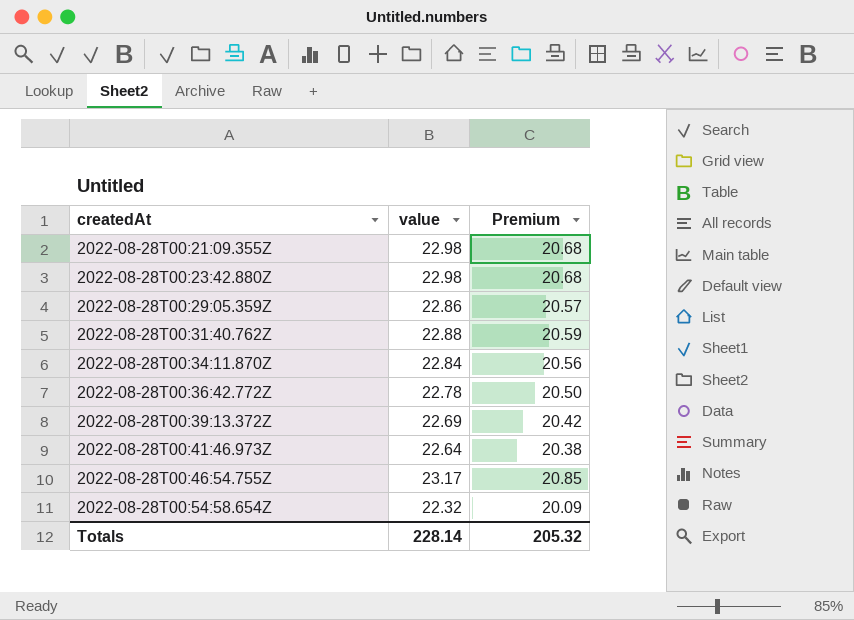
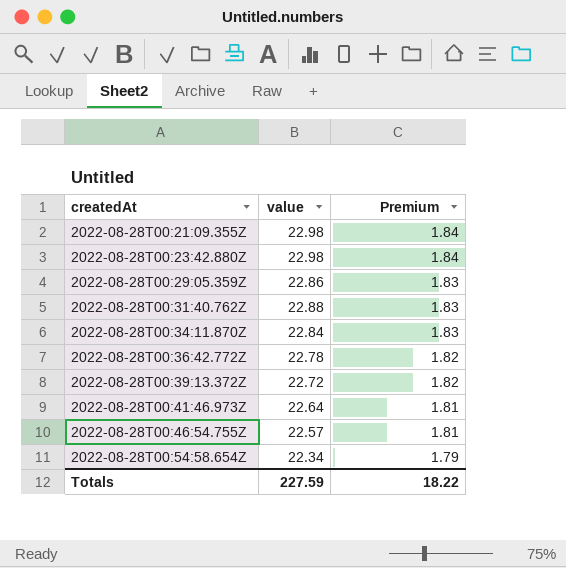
column Premium | formula: [value] * 0.9 -> [value] * 0.08
2022-08-28T00:39:13.372Z | value: 22.69 -> 22.72
2022-08-28T00:46:54.755Z | value: 23.17 -> 22.57
2022-08-28T00:54:58.654Z | value: 22.32 -> 22.34
Totals | value: 228.14 -> 227.59
Totals | Premium: 205.32 -> 18.22

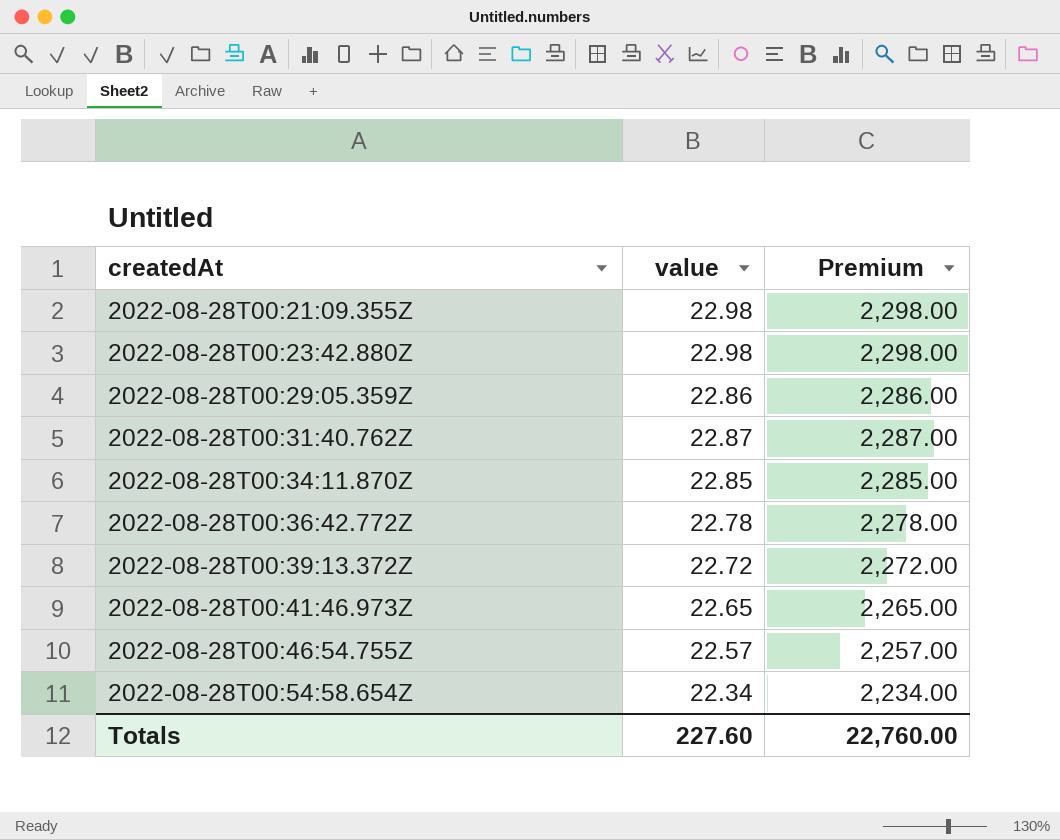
column Premium | formula: [value] * 0.08 -> [value] * 100
2022-08-28T00:31:40.762Z | value: 22.88 -> 22.87
2022-08-28T00:34:11.870Z | value: 22.84 -> 22.85
2022-08-28T00:41:46.973Z | value: 22.64 -> 22.65
Totals | value: 227.59 -> 227.60
Totals | Premium: 18.22 -> 22,760.00

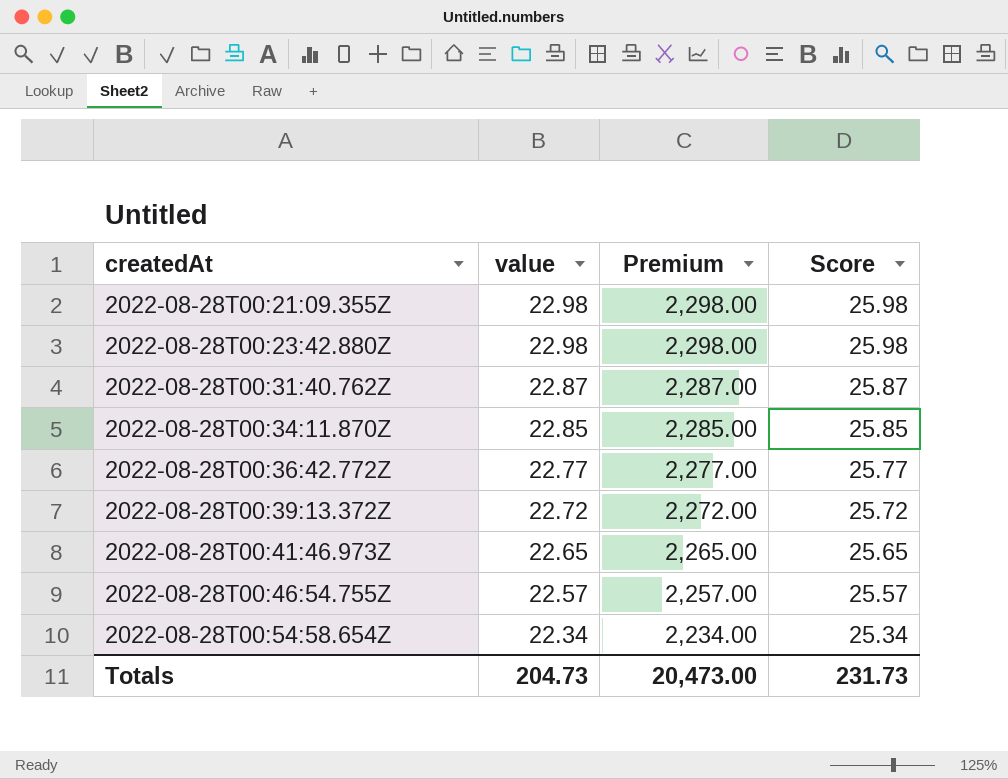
column Score | formula: none -> [value] + 3
row 2022-08-28T00:29:05.359Z: 22.86 | 2,286.00 -> none
2022-08-28T00:36:42.772Z | value: 22.78 -> 22.77
2022-08-28T00:36:42.772Z | Premium: 2,278.00 -> 2,277.00
Totals | value: 227.60 -> 204.73
Totals | Premium: 22,760.00 -> 20,473.00

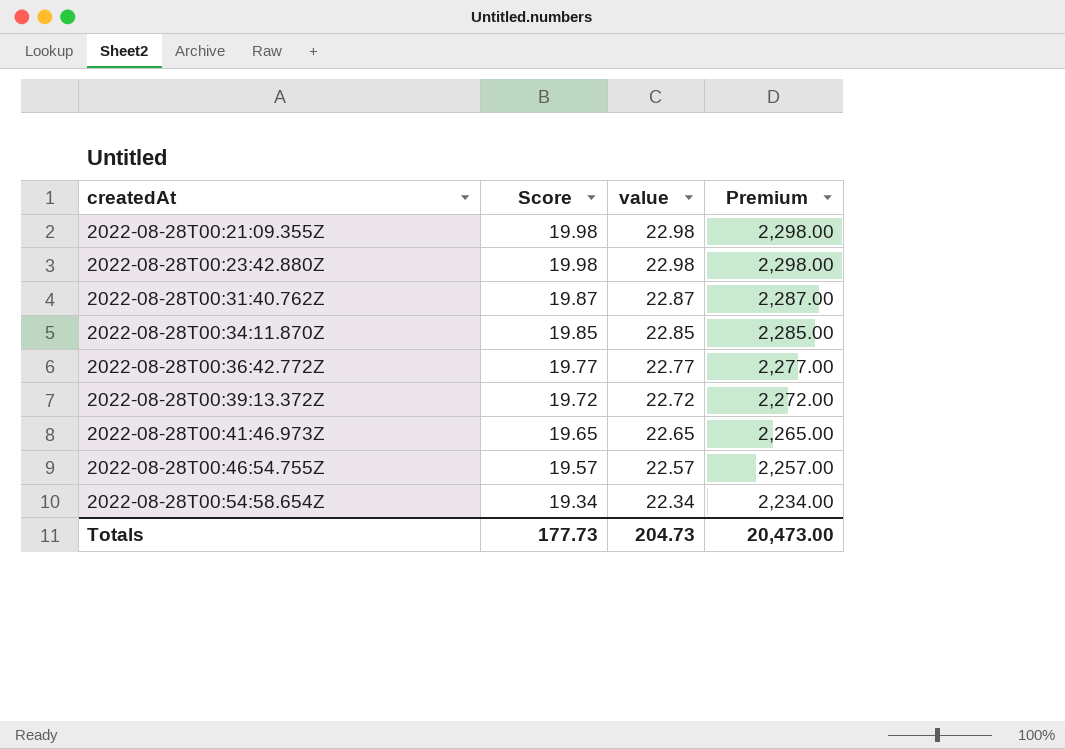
column Score | formula: [value] + 3 -> [value] - 3
column Score | position: 4 -> 2
Totals | Score: 231.73 -> 177.73

